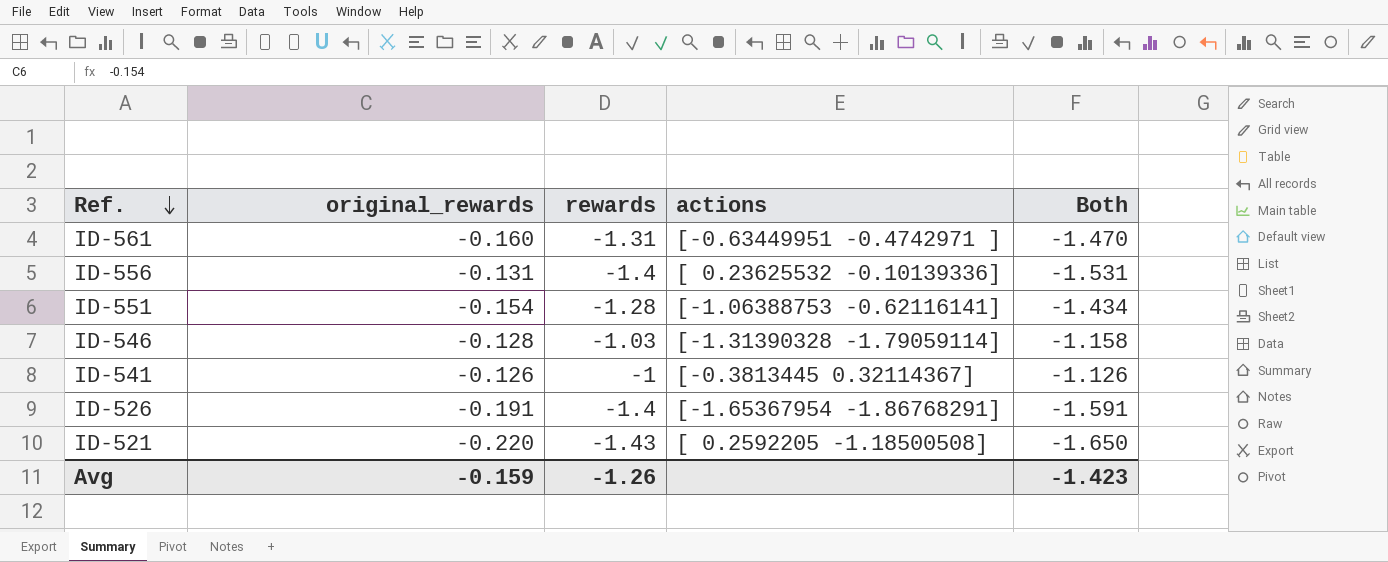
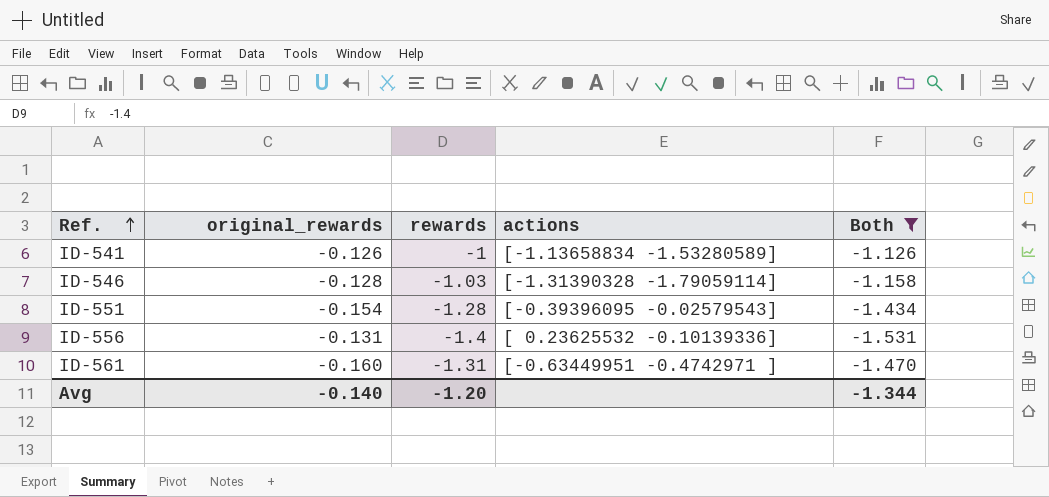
filter: none -> Both >= -1.531
row order: Ref. descending -> Ref. ascending
ID-541 | actions: [-0.3813445 0.32114367] -> [-1.13658834 -1.53280589]
ID-551 | actions: [-1.06388753 -0.62116141] -> [-0.39396095 -0.02579543]
Avg | original_rewards: -0.159 -> -0.140
Avg | rewards: -1.26 -> -1.20
Avg | Both: -1.423 -> -1.344

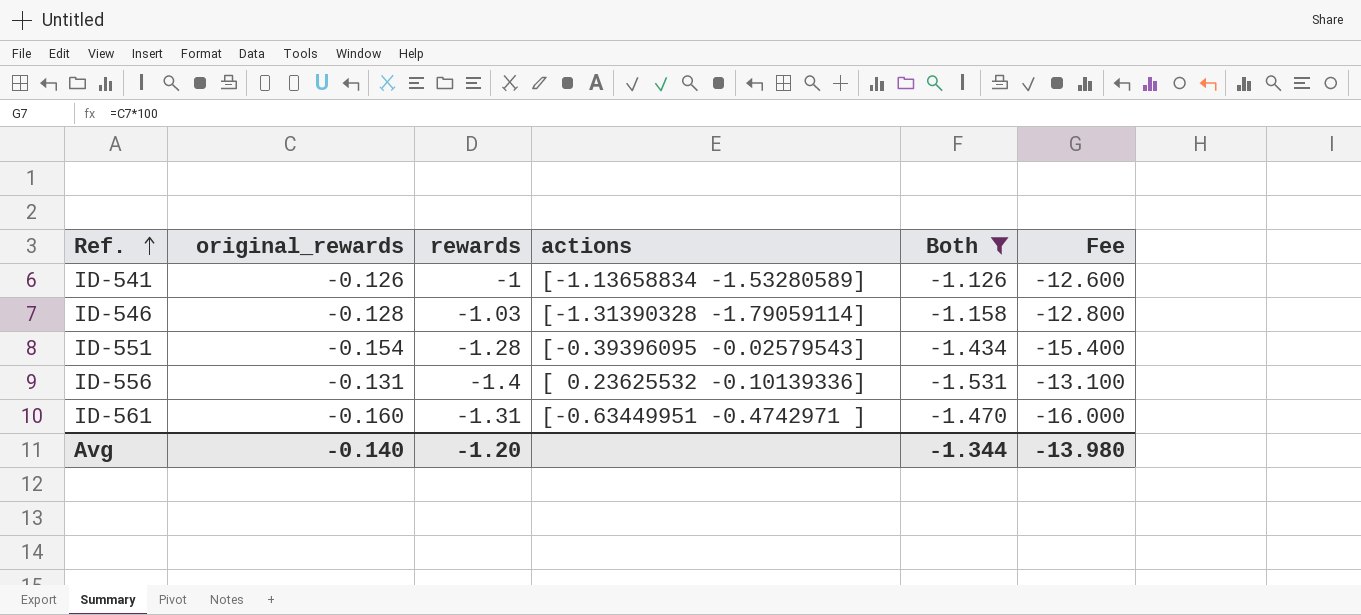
column Fee | formula: none -> [original_rewards] * 100

